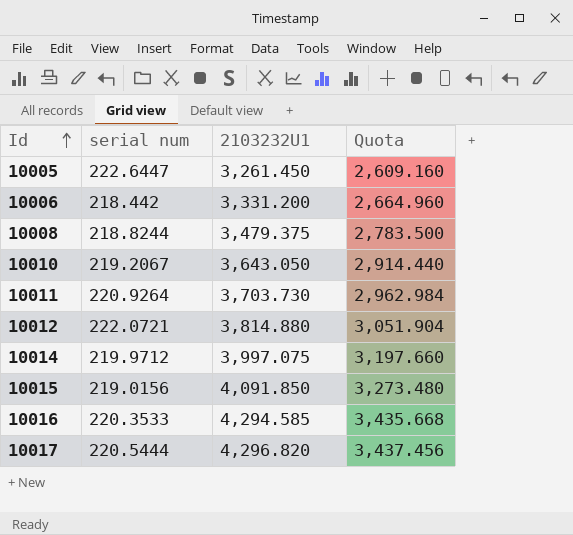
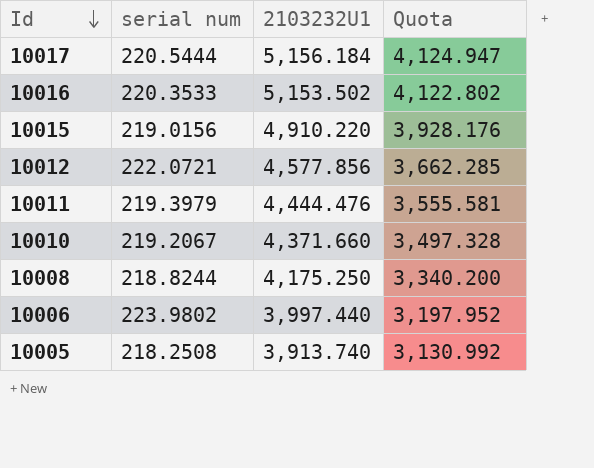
row order: Id ascending -> Id descending
row 10014: 219.9712 | 3,997.075 | 3,197.660 -> none
10017 | 2103232U1: 4,296.820 -> 5,156.184
10017 | Quota: 3,437.456 -> 4,124.947
10016 | 2103232U1: 4,294.585 -> 5,153.502
10016 | Quota: 3,435.668 -> 4,122.802
10015 | 2103232U1: 4,091.850 -> 4,910.220
10015 | Quota: 3,273.480 -> 3,928.176
10012 | 2103232U1: 3,814.880 -> 4,577.856
10012 | Quota: 3,051.904 -> 3,662.285
10011 | serial num: 220.9264 -> 219.3979
10011 | 2103232U1: 3,703.730 -> 4,444.476
10011 | Quota: 2,962.984 -> 3,555.581
10010 | 2103232U1: 3,643.050 -> 4,371.660
10010 | Quota: 2,914.440 -> 3,497.328
10008 | 2103232U1: 3,479.375 -> 4,175.250
10008 | Quota: 2,783.500 -> 3,340.200
10006 | serial num: 218.442 -> 223.9802
10006 | 2103232U1: 3,331.200 -> 3,997.440
10006 | Quota: 2,664.960 -> 3,197.952
10005 | serial num: 222.6447 -> 218.2508
10005 | 2103232U1: 3,261.450 -> 3,913.740
10005 | Quota: 2,609.160 -> 3,130.992

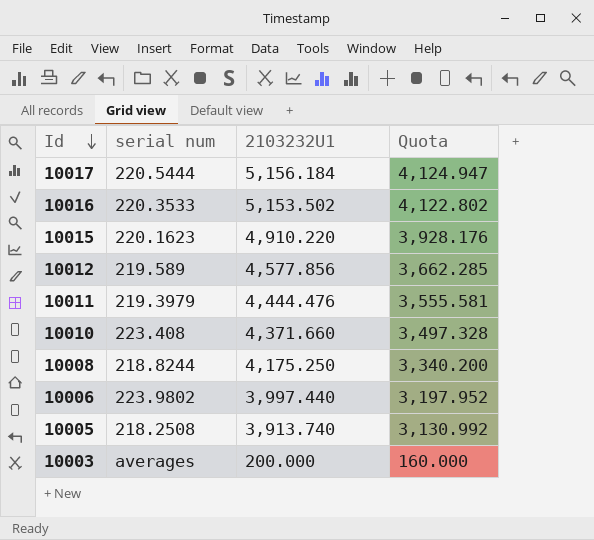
10015 | serial num: 219.0156 -> 220.1623
10012 | serial num: 222.0721 -> 219.589
10010 | serial num: 219.2067 -> 223.408
row 10003: none -> averages | 200.000 | 160.000

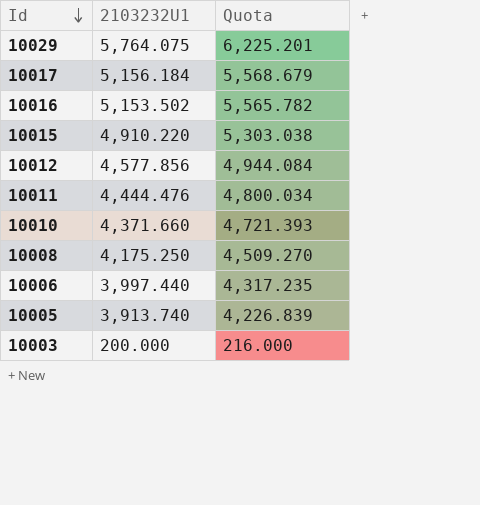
column serial num | position: 2 -> none
column Quota | formula: [2103232U1] * 0.8 -> [2103232U1] * 1.08
row 10029: none -> 5,764.075 | 6,225.201

